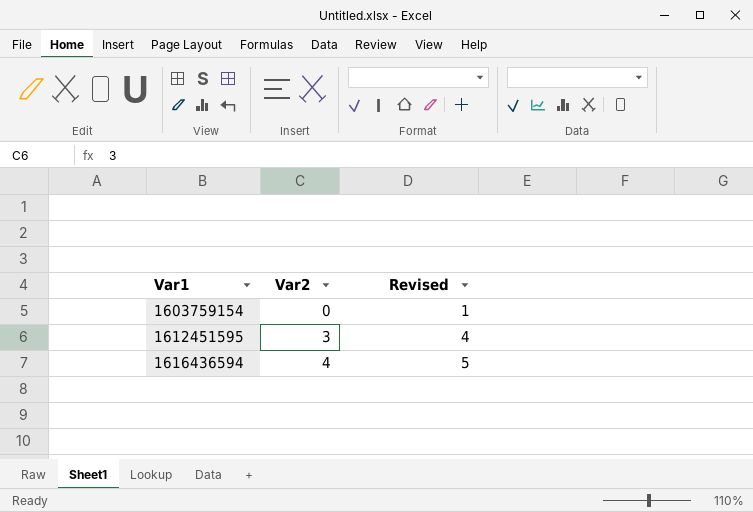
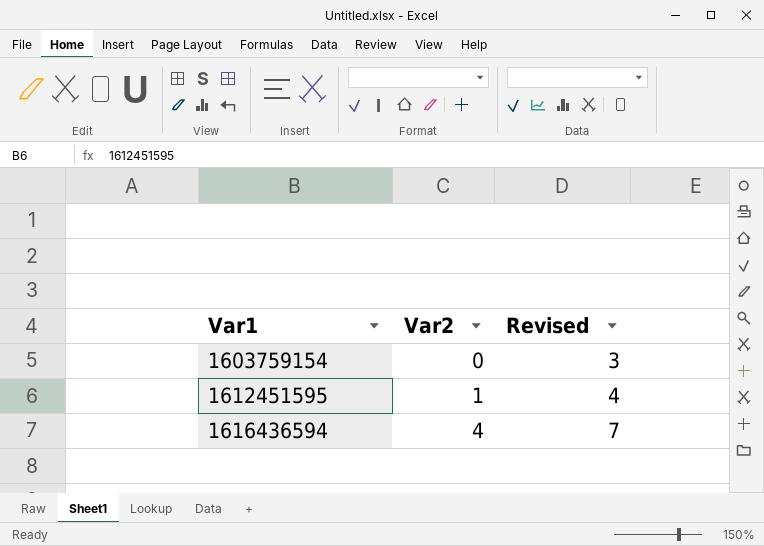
column Revised | formula: [Var2] + 1 -> [Var2] + 3
1612451595 | Var2: 3 -> 1

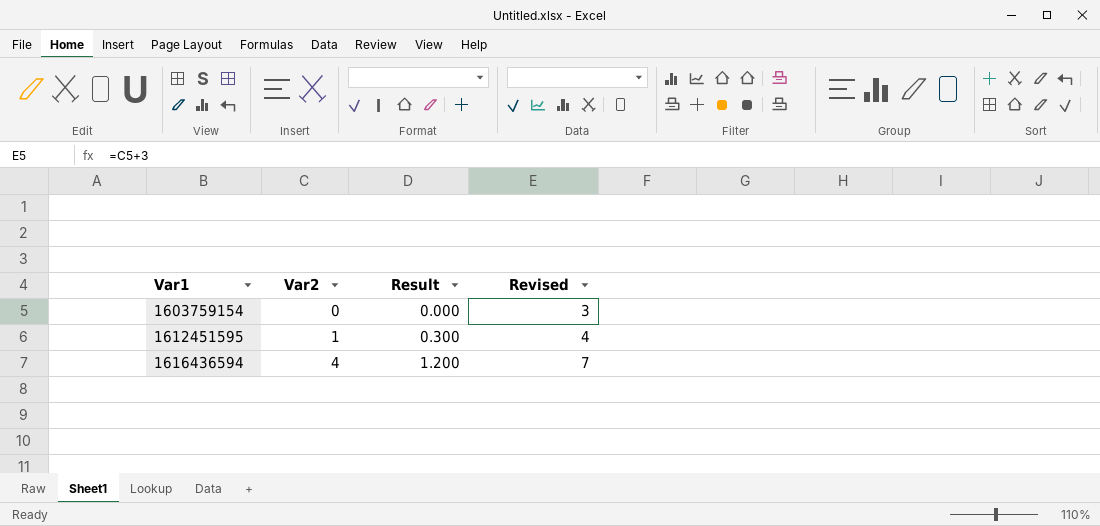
column Result | formula: none -> [Var2] * 0.3

